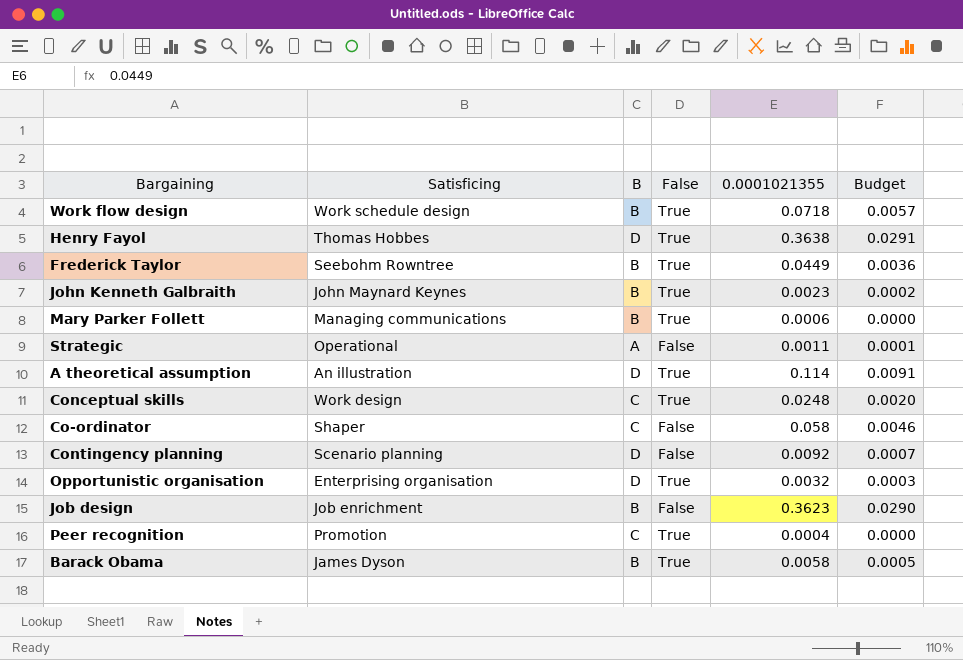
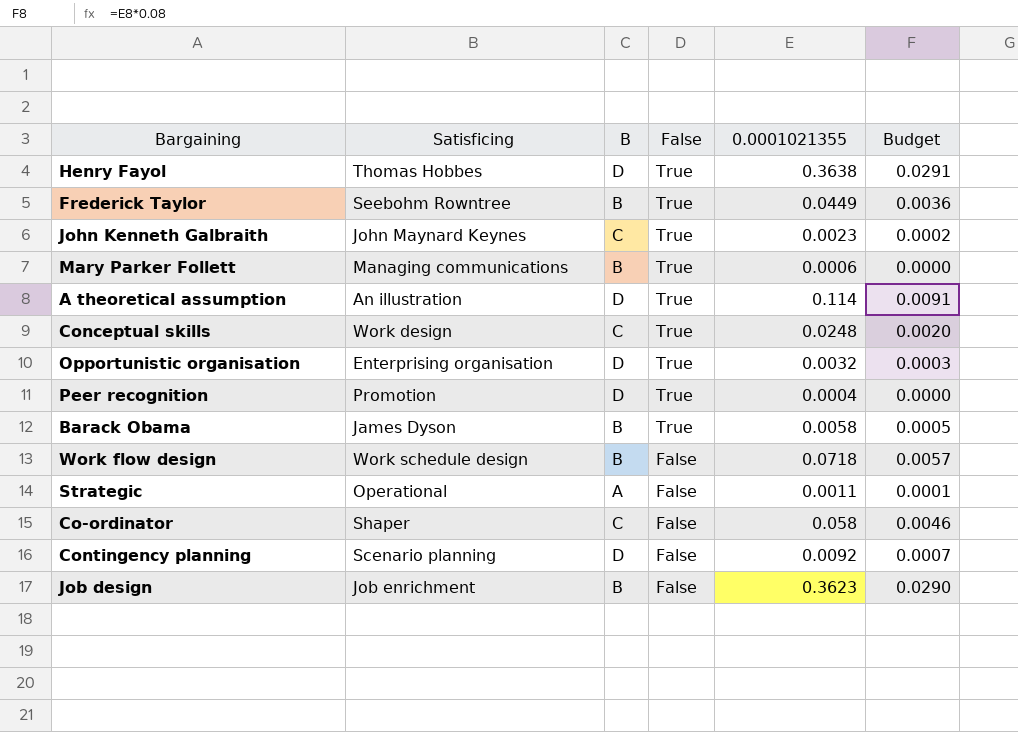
row order: none -> False descending
John Kenneth Galbraith | B: B -> C
Peer recognition | B: C -> D
Work flow design | False: True -> False

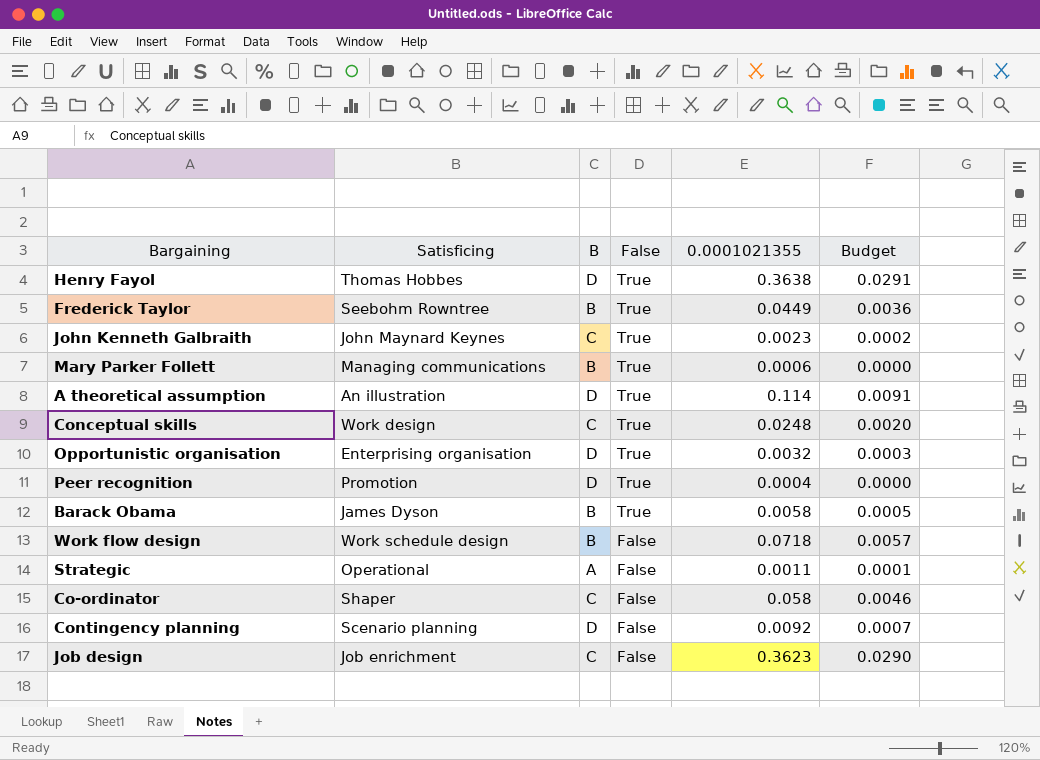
Job design | B: B -> C

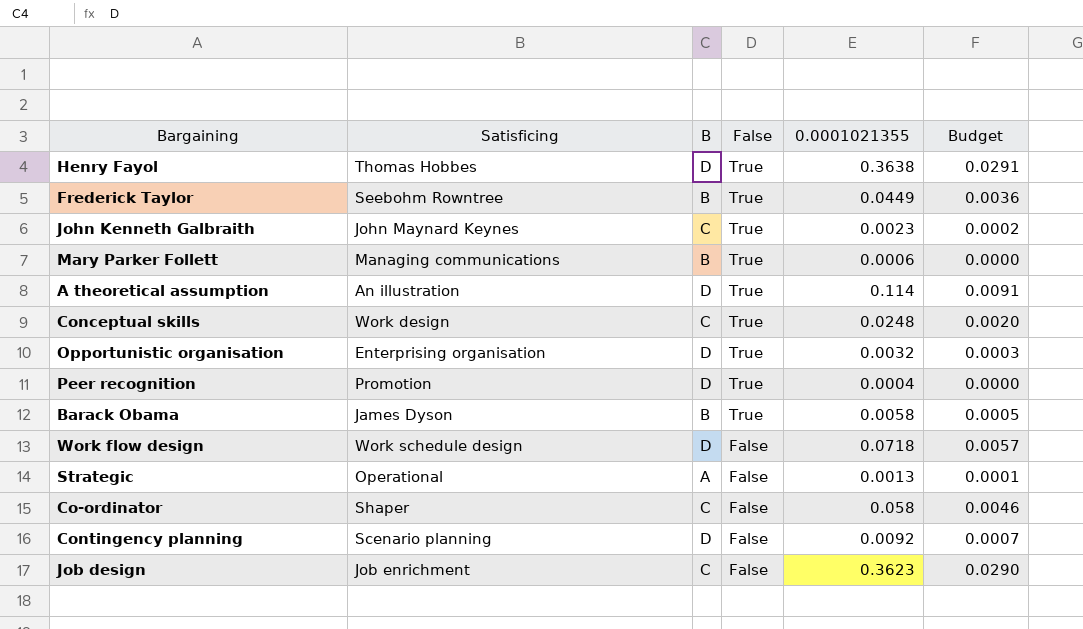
Work flow design | B: B -> D
Strategic | 0.0001021355: 0.0011 -> 0.0013

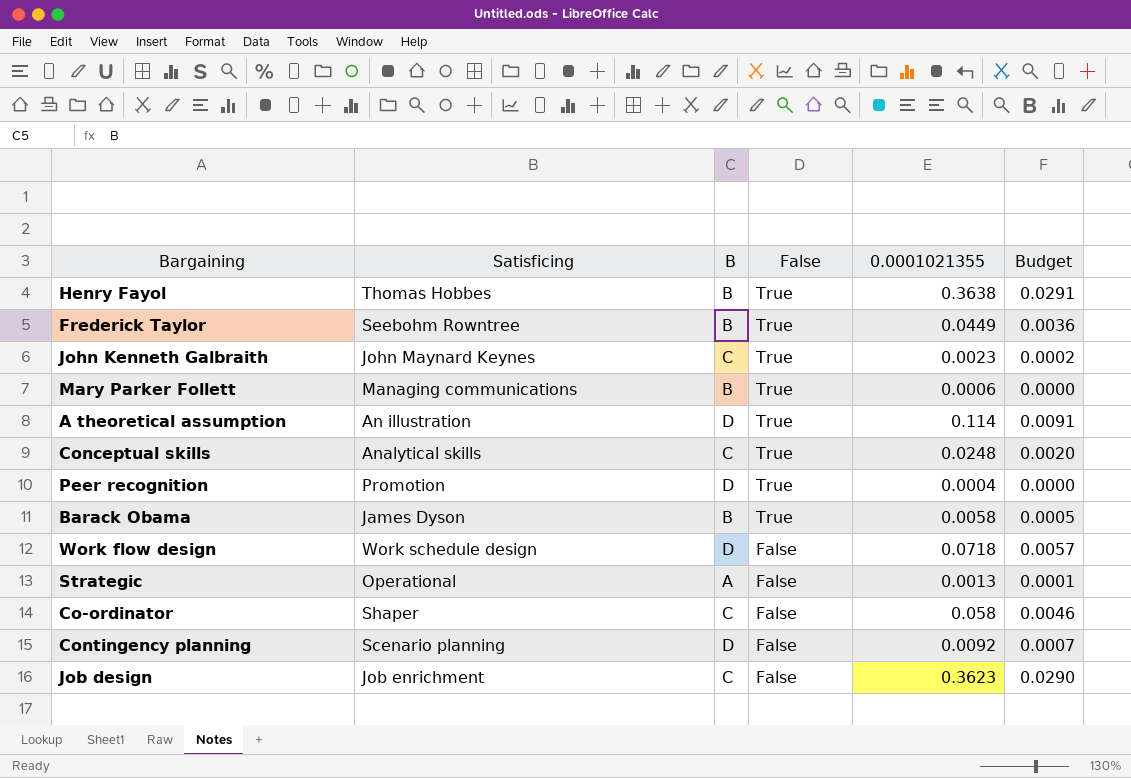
row Opportunistic organisation: Enterprising organisation | D | True | 0.0032 | 0.0003 -> none
Henry Fayol | B: D -> B
Conceptual skills | Satisficing: Work design -> Analytical skills

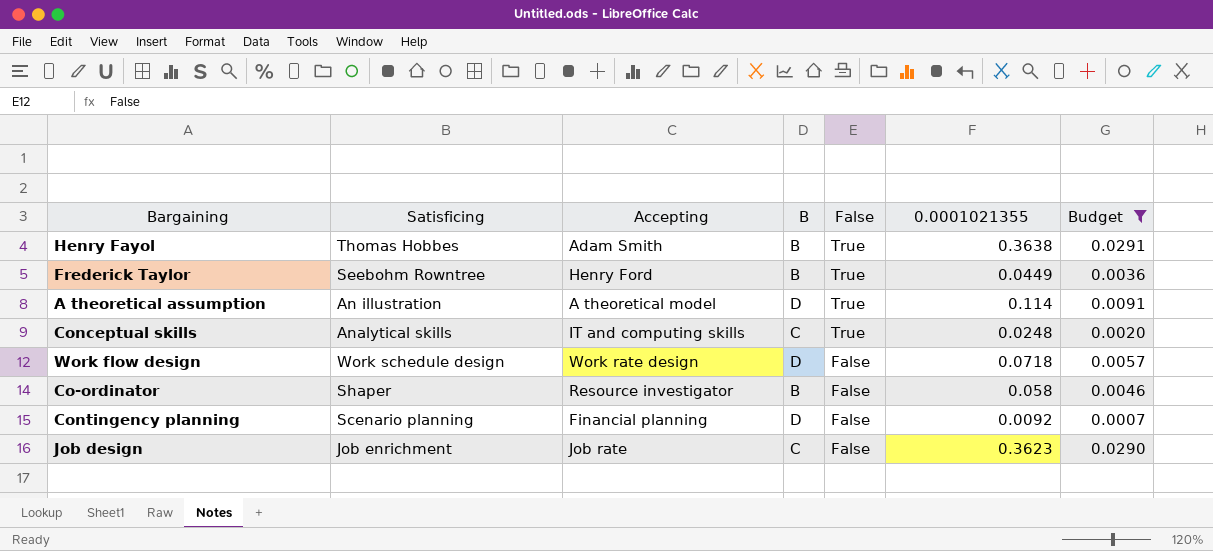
filter: none -> Budget >= 0.0007
column Accepting | position: none -> 3
Co-ordinator | B: C -> B

